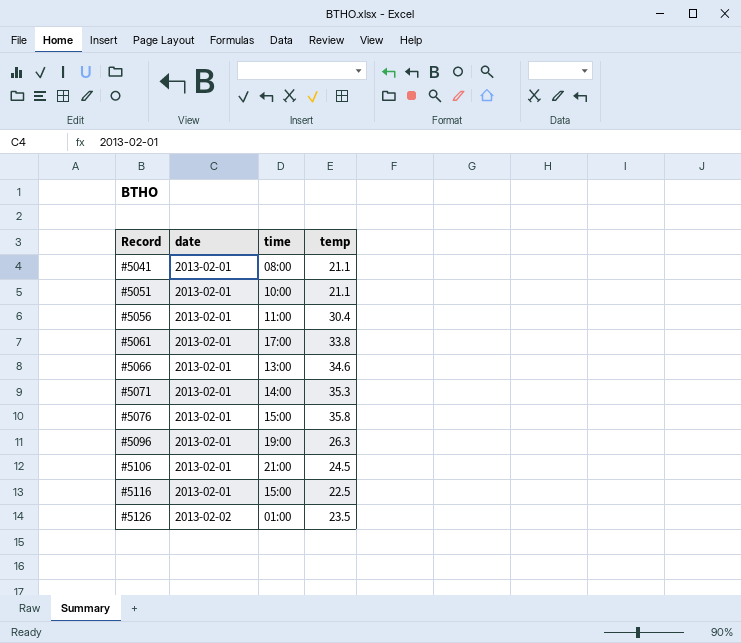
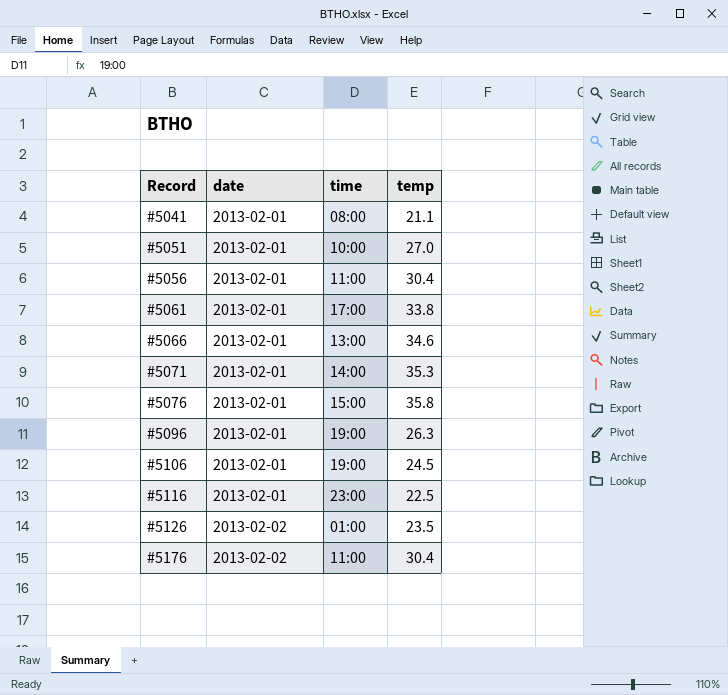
#5051 | temp: 21.1 -> 27.0
#5106 | time: 21:00 -> 19:00
#5116 | time: 15:00 -> 23:00
row #5176: none -> 2013-02-02 | 11:00 | 30.4

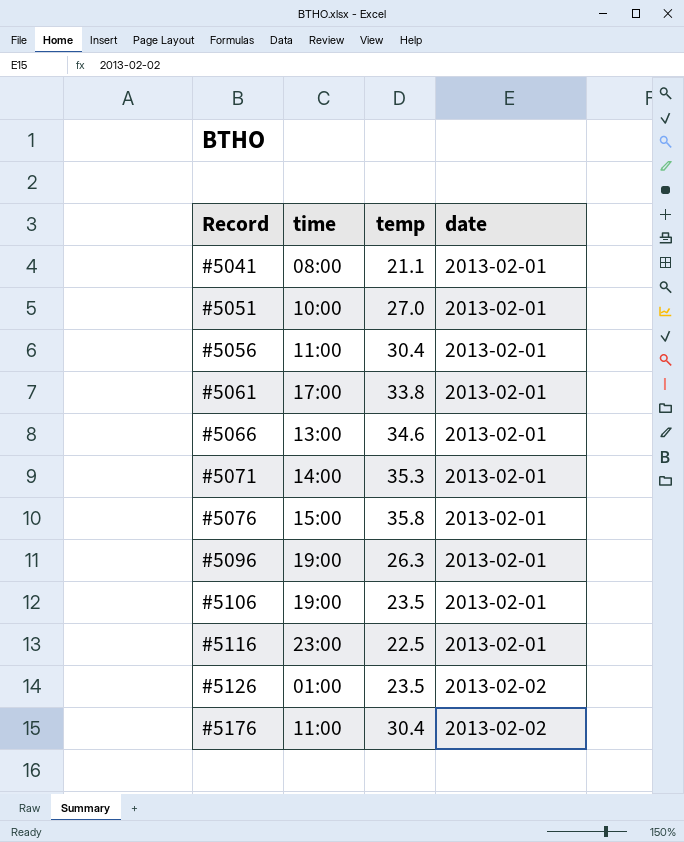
column date | position: 2 -> 4
#5106 | temp: 24.5 -> 23.5

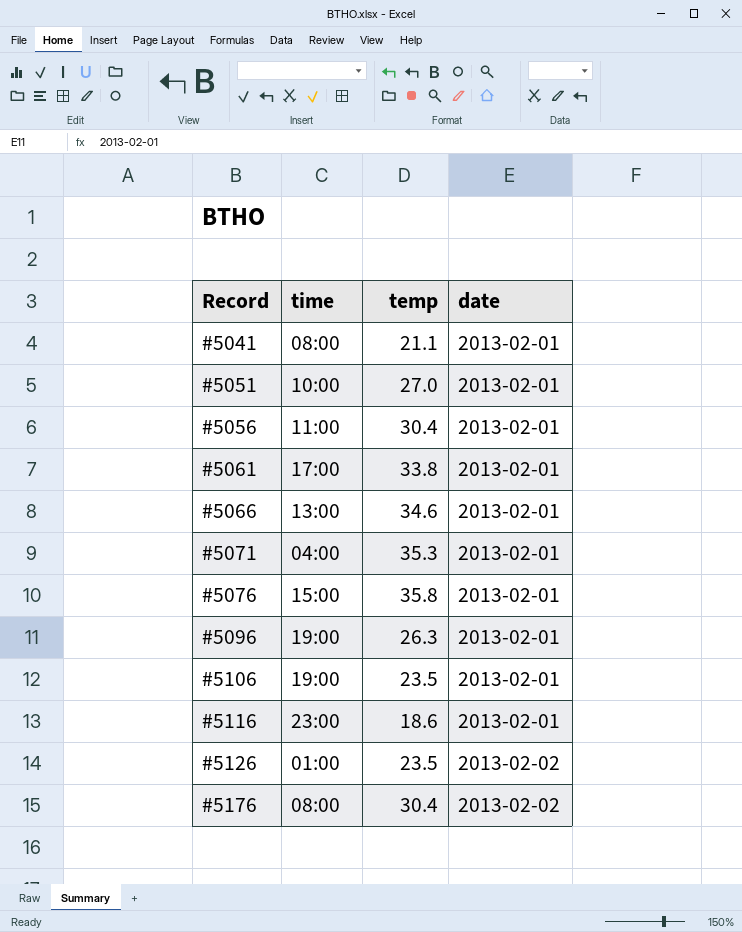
#5071 | time: 14:00 -> 04:00
#5116 | temp: 22.5 -> 18.6
#5176 | time: 11:00 -> 08:00

